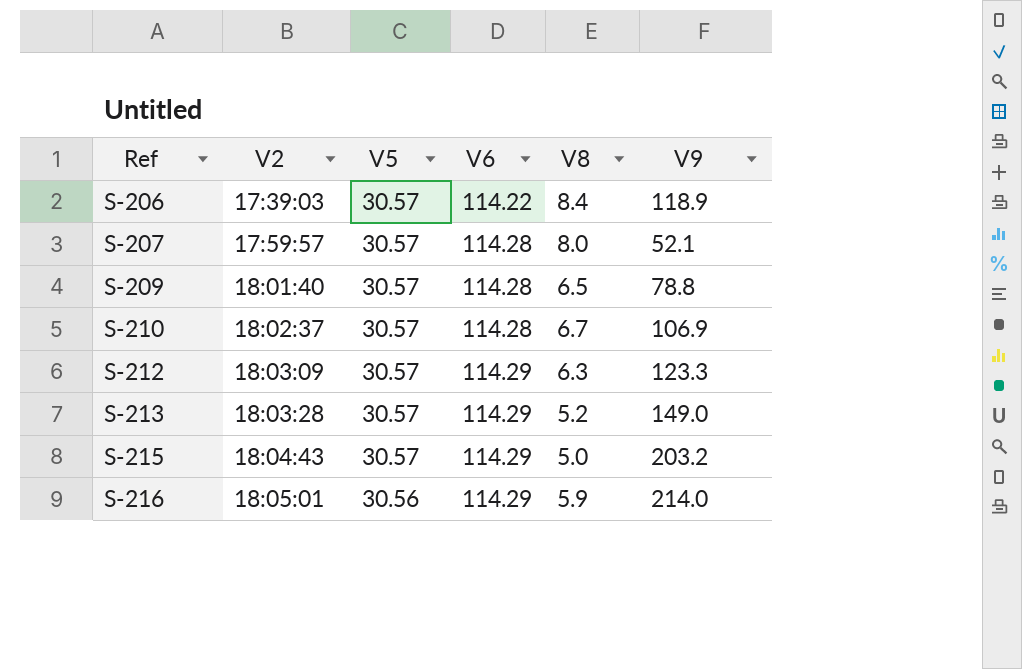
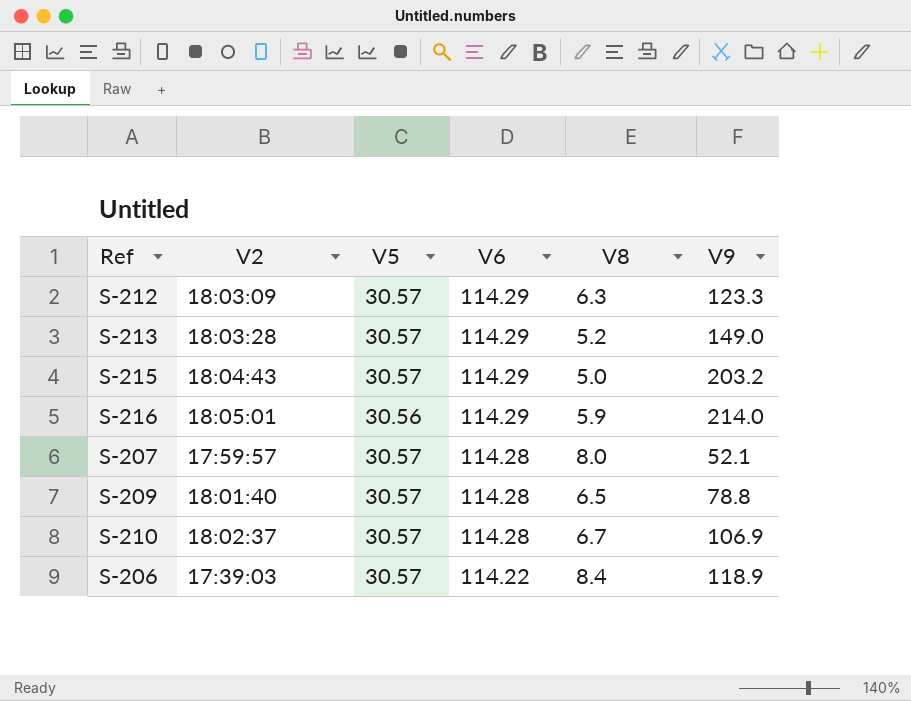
row order: Ref ascending -> V6 descending

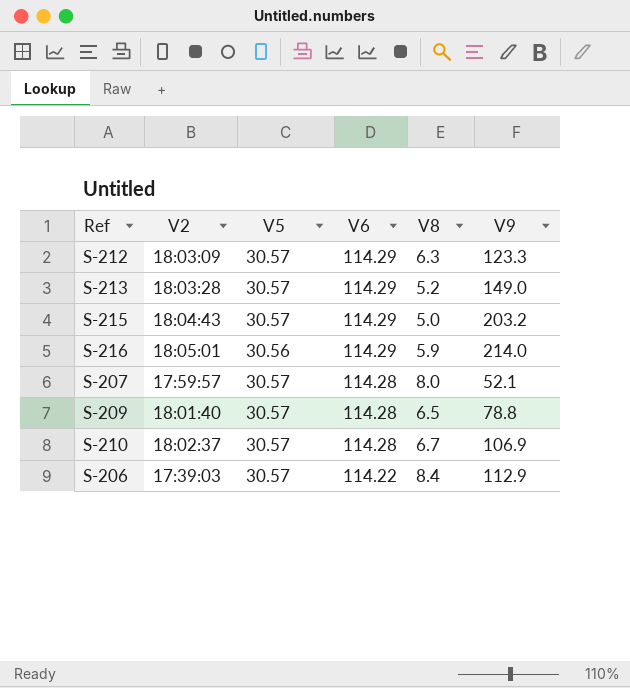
S-206 | V9: 118.9 -> 112.9

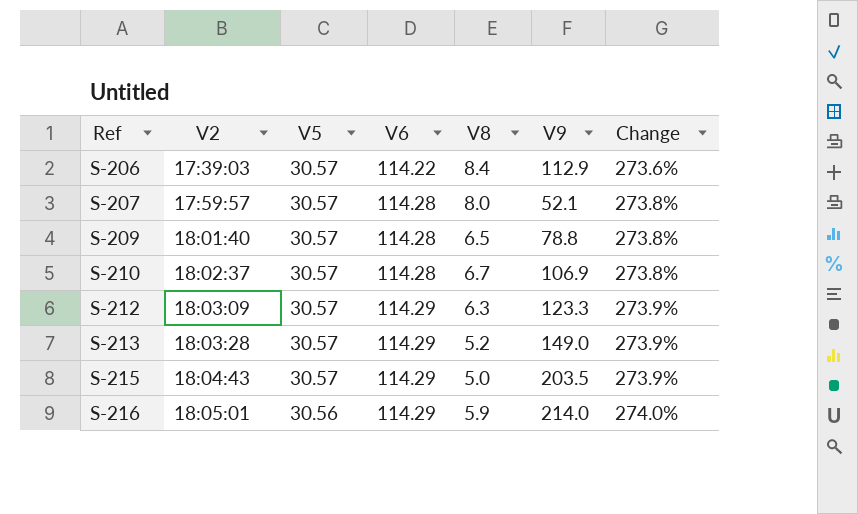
row order: V6 descending -> Ref ascending
column Change | formula: none -> ([V6] - [V5]) / [V5]
S-215 | V9: 203.2 -> 203.5

